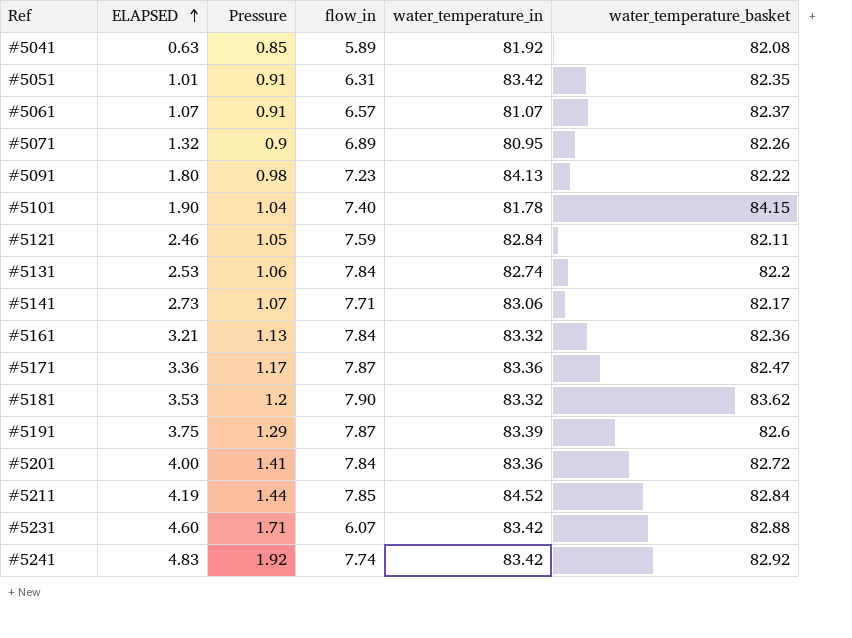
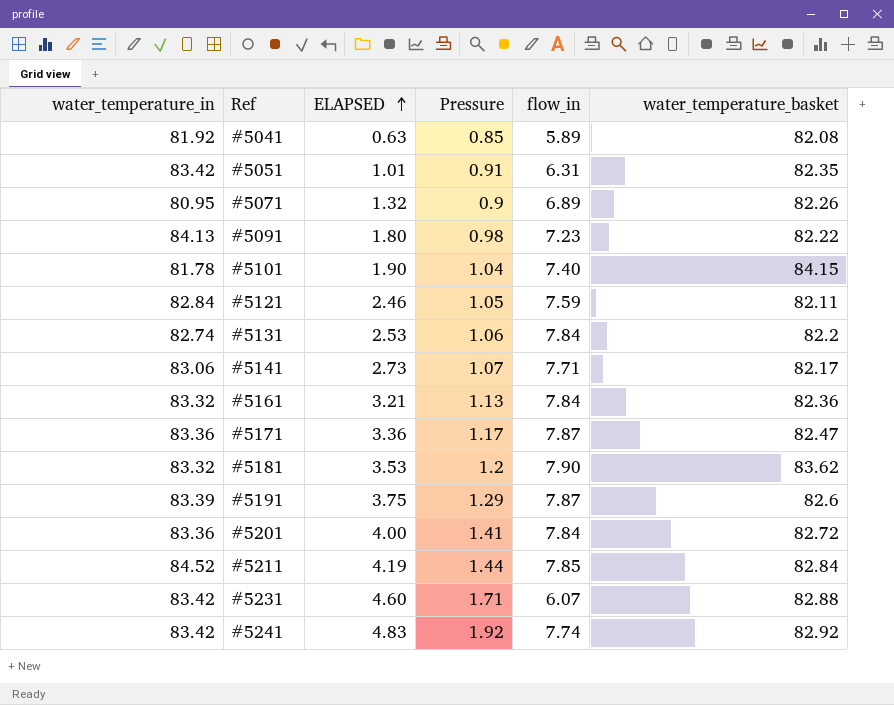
column water_temperature_in | position: 5 -> 1
row #5061: 1.07 | 0.91 | 6.57 | 81.07 | 82.37 -> none

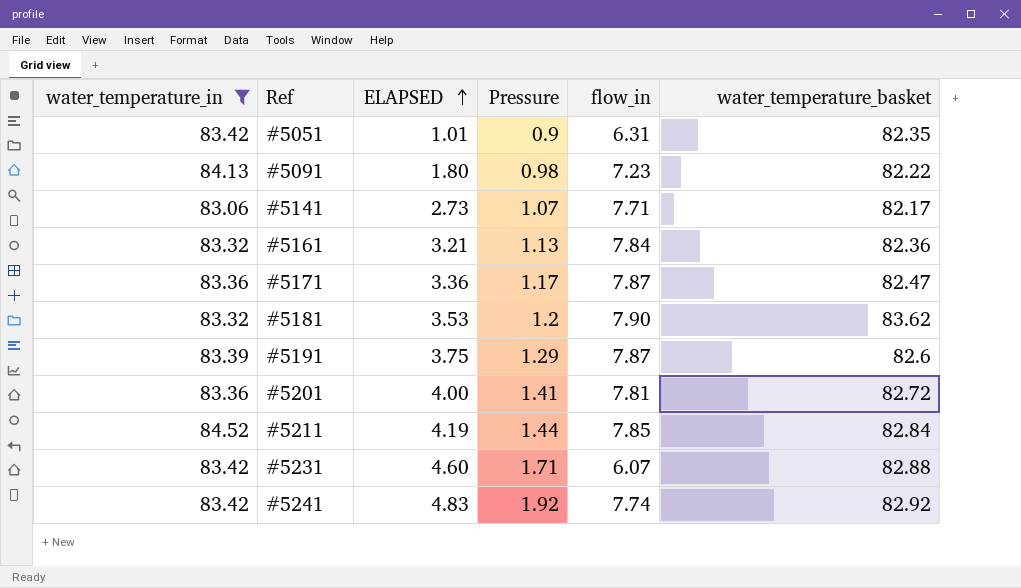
filter: none -> water_temperature_in >= 83.06
#5051 | Pressure: 0.91 -> 0.9
#5201 | flow_in: 7.84 -> 7.81

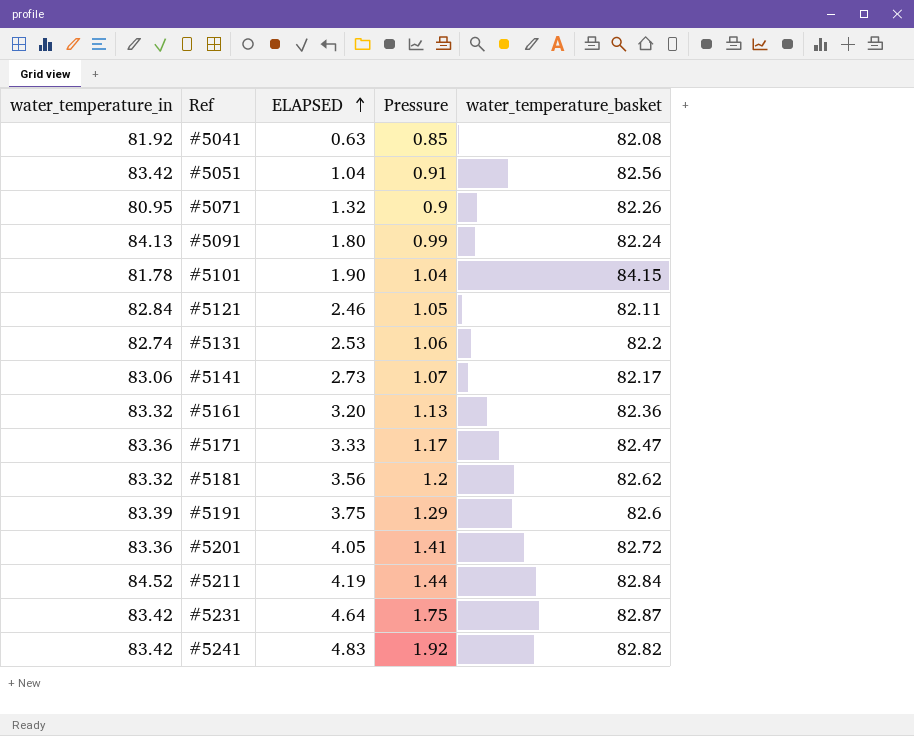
filter: water_temperature_in >= 83.06 -> none
column flow_in | position: 5 -> none
#5051 | ELAPSED: 1.01 -> 1.04
#5051 | Pressure: 0.9 -> 0.91
#5051 | water_temperature_basket: 82.35 -> 82.56
#5091 | Pressure: 0.98 -> 0.99
#5091 | water_temperature_basket: 82.22 -> 82.24
#5161 | ELAPSED: 3.21 -> 3.20
#5171 | ELAPSED: 3.36 -> 3.33
#5181 | ELAPSED: 3.53 -> 3.56
#5181 | water_temperature_basket: 83.62 -> 82.62
#5201 | ELAPSED: 4.00 -> 4.05
#5231 | ELAPSED: 4.60 -> 4.64
#5231 | Pressure: 1.71 -> 1.75
#5231 | water_temperature_basket: 82.88 -> 82.87
#5241 | water_temperature_basket: 82.92 -> 82.82

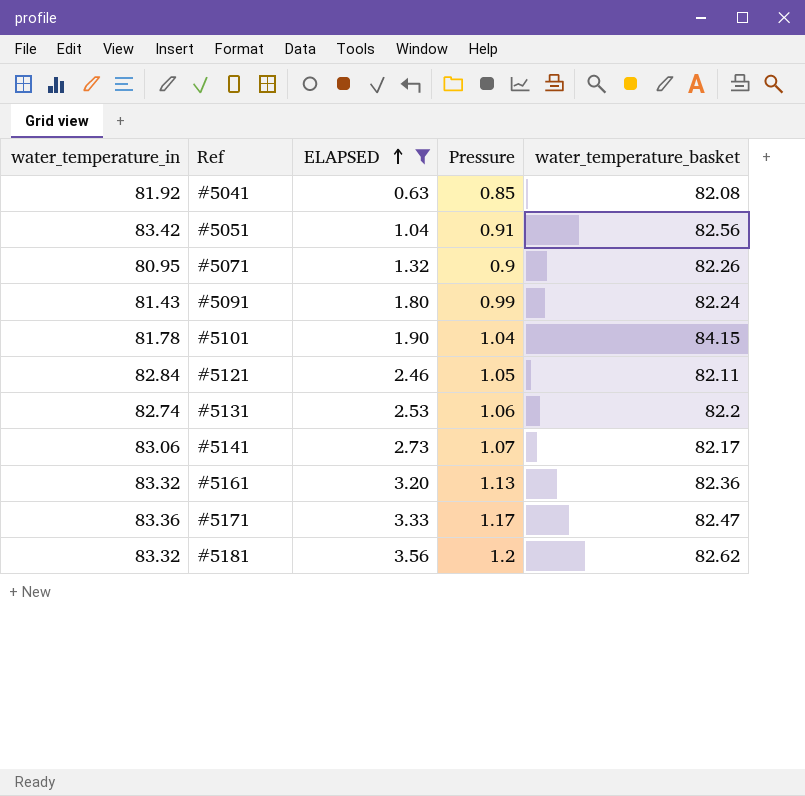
filter: none -> ELAPSED <= 3.56
#5091 | water_temperature_in: 84.13 -> 81.43

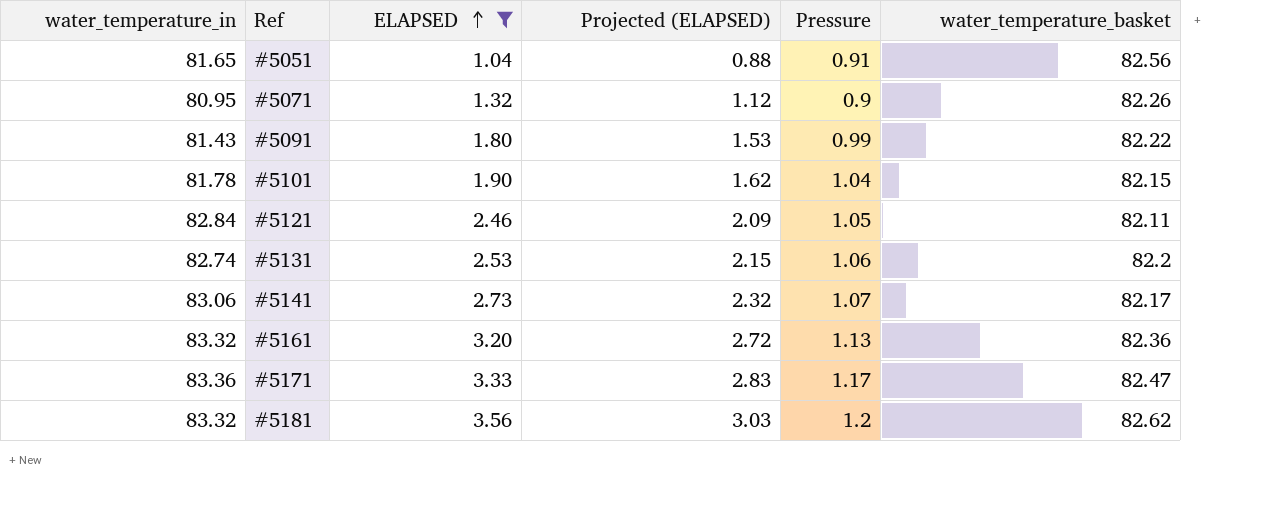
column Projected (ELAPSED) | formula: none -> [ELAPSED] * 0.85
row #5041: 81.92 | 0.63 | 0.85 | 82.08 -> none
#5051 | water_temperature_in: 83.42 -> 81.65
#5091 | water_temperature_basket: 82.24 -> 82.22
#5101 | water_temperature_basket: 84.15 -> 82.15

